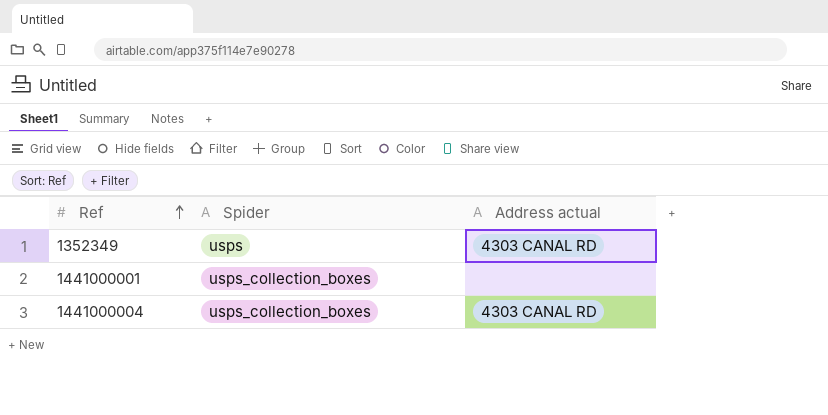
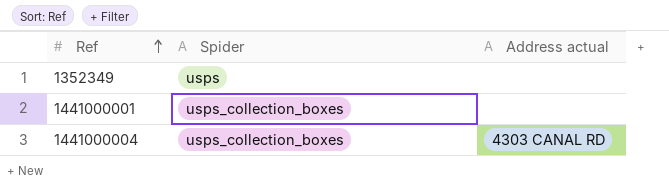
1352349 | Address actual: 4303 CANAL RD -> none

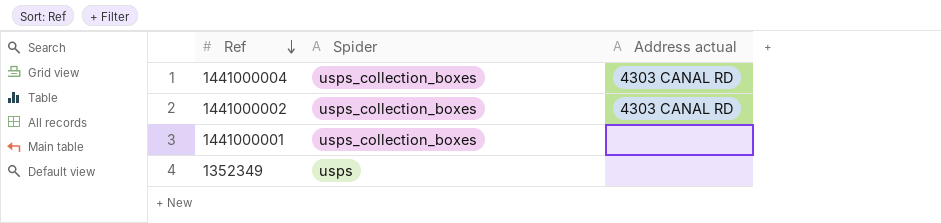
row order: Ref ascending -> Ref descending
row 1441000002: none -> usps_collection_boxes | 4303 CANAL RD

